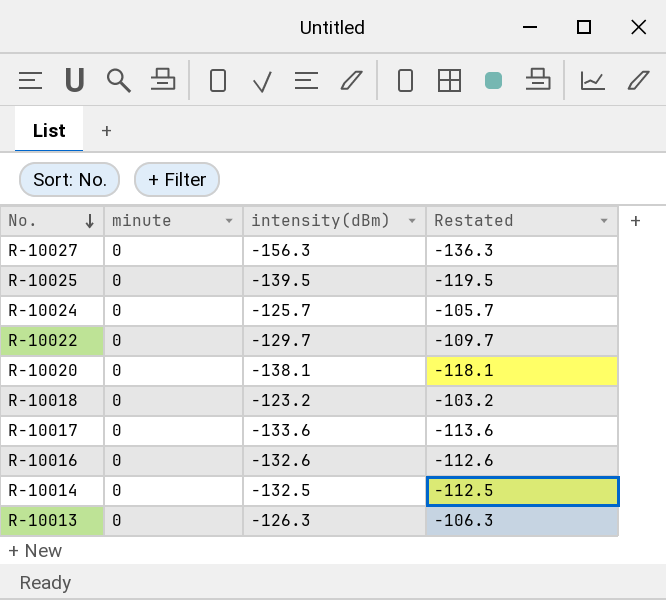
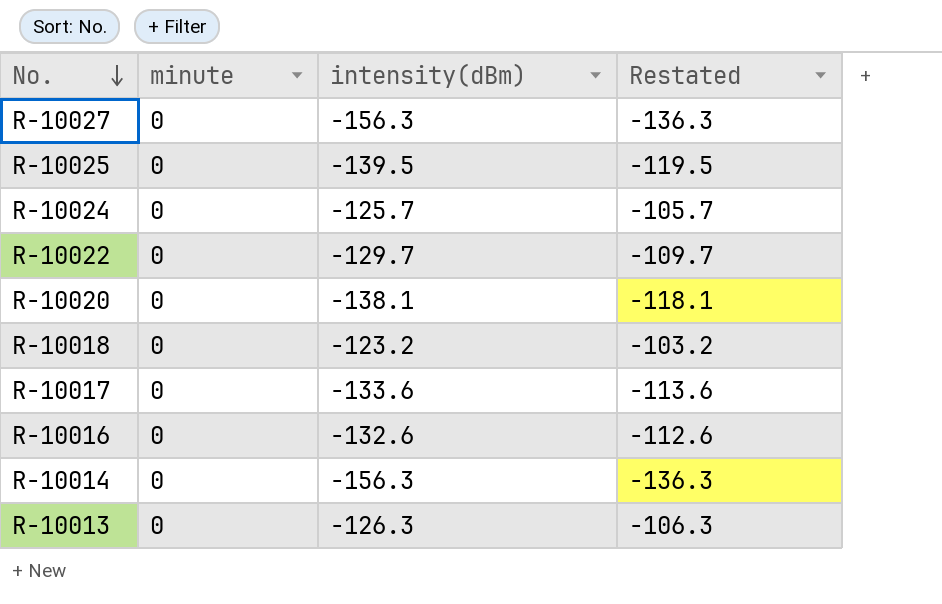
R-10014 | intensity(dBm): -132.5 -> -156.3
R-10014 | Restated: -112.5 -> -136.3

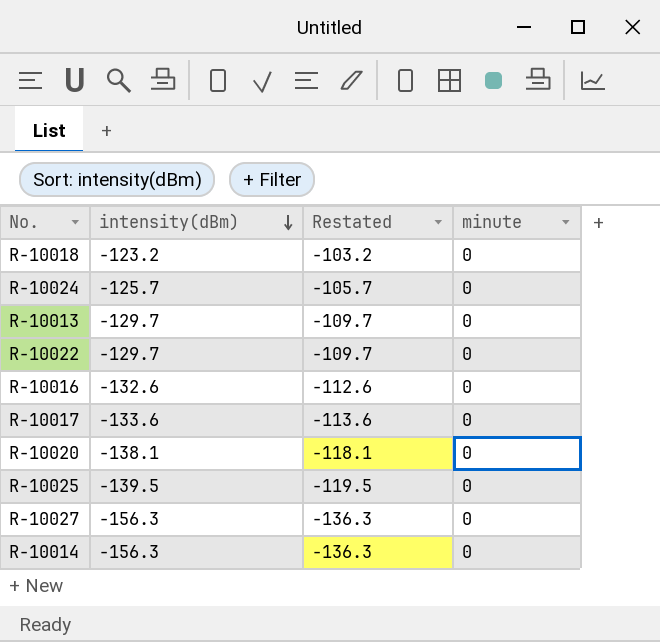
row order: No. descending -> intensity(dBm) descending
column minute | position: 2 -> 4
R-10013 | intensity(dBm): -126.3 -> -129.7
R-10013 | Restated: -106.3 -> -109.7

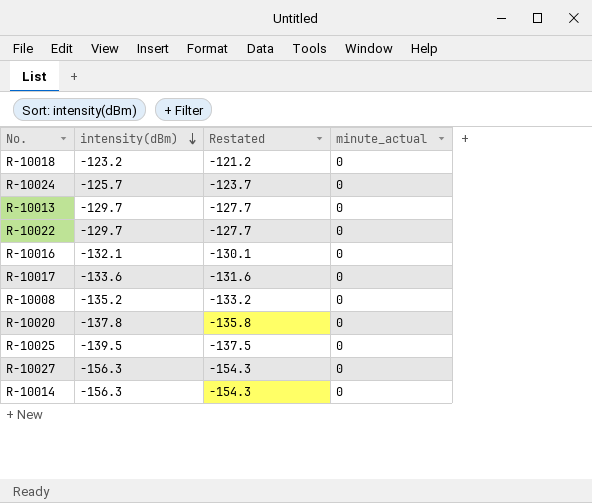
column Restated | formula: [intensity(dBm)] + 20 -> [intensity(dBm)] + 2
column name: minute -> minute_actual
R-10016 | intensity(dBm): -132.6 -> -132.1
row R-10008: none -> -135.2 | -133.2 | 0
R-10020 | intensity(dBm): -138.1 -> -137.8

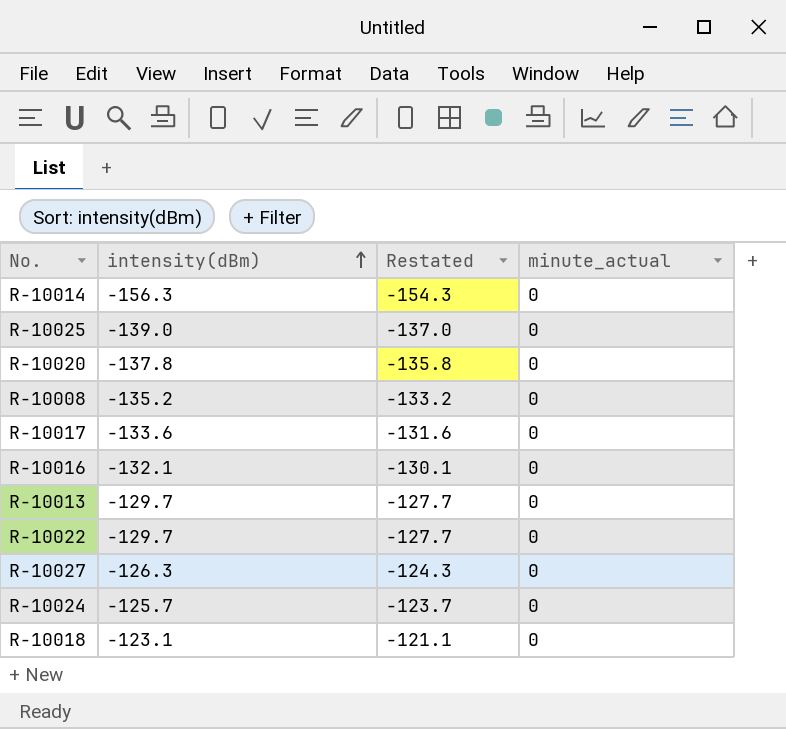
row order: intensity(dBm) descending -> intensity(dBm) ascending
R-10025 | intensity(dBm): -139.5 -> -139.0
R-10025 | Restated: -137.5 -> -137.0
R-10027 | intensity(dBm): -156.3 -> -126.3
R-10027 | Restated: -154.3 -> -124.3
R-10018 | intensity(dBm): -123.2 -> -123.1
R-10018 | Restated: -121.2 -> -121.1

